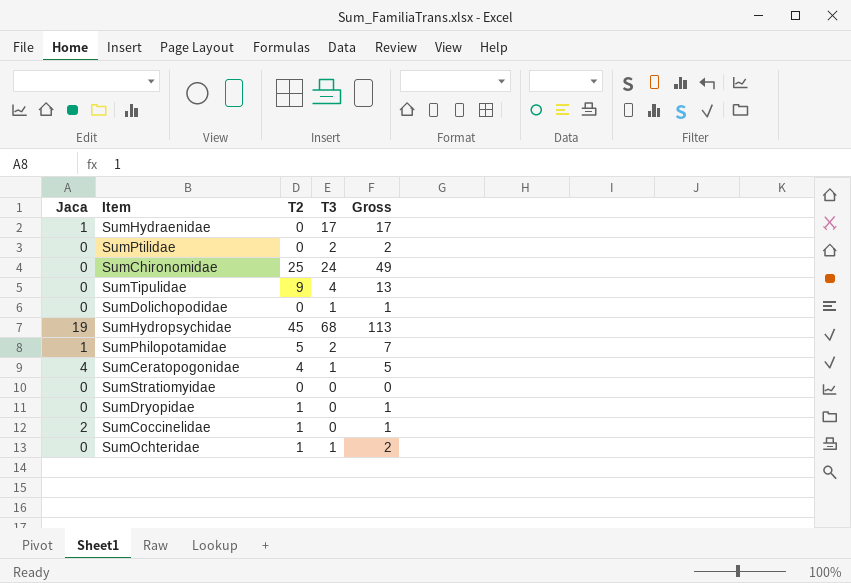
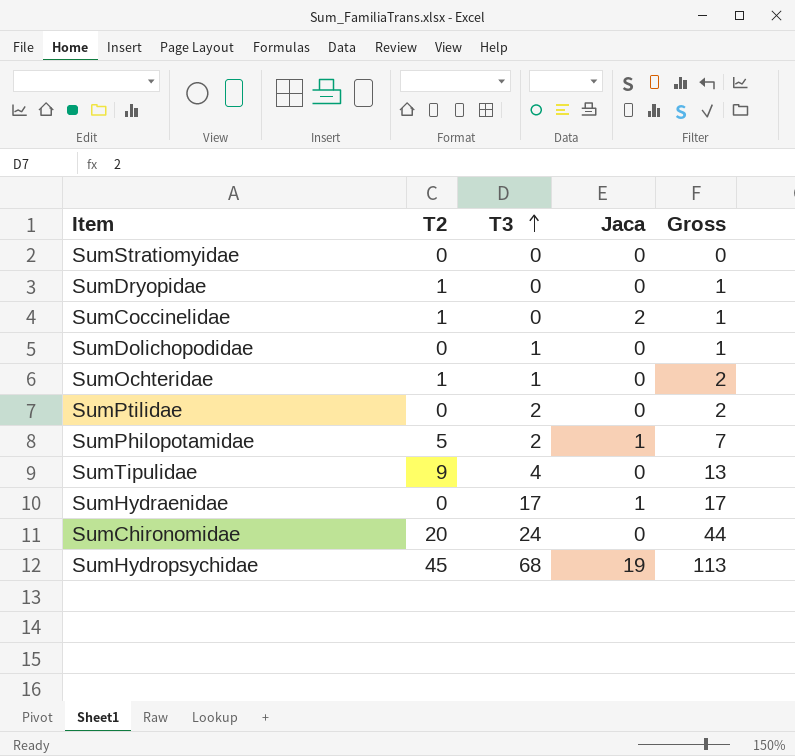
row order: none -> T3 ascending
column Jaca | position: 1 -> 4
row SumCeratopogonidae: 4 | 4 | 1 | 5 -> none
SumChironomidae | T2: 25 -> 20
SumChironomidae | Gross: 49 -> 44

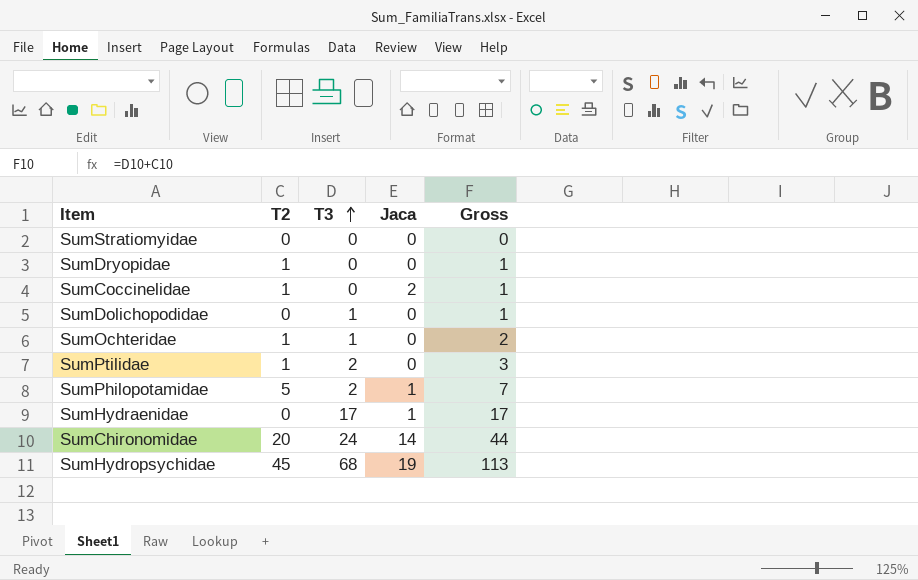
row SumTipulidae: 9 | 4 | 0 | 13 -> none
SumPtilidae | T2: 0 -> 1
SumPtilidae | Gross: 2 -> 3
SumChironomidae | Jaca: 0 -> 14

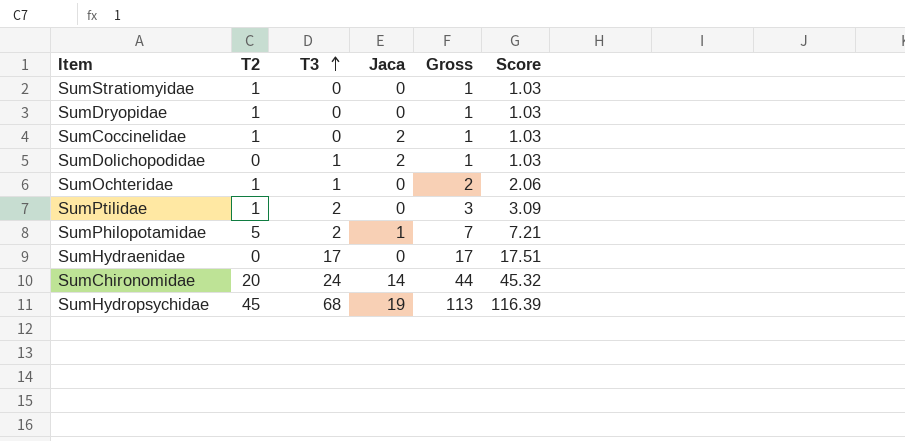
column Score | formula: none -> [Gross] * 1.03
SumStratiomyidae | T2: 0 -> 1
SumStratiomyidae | Gross: 0 -> 1
SumDolichopodidae | Jaca: 0 -> 2
SumHydraenidae | Jaca: 1 -> 0

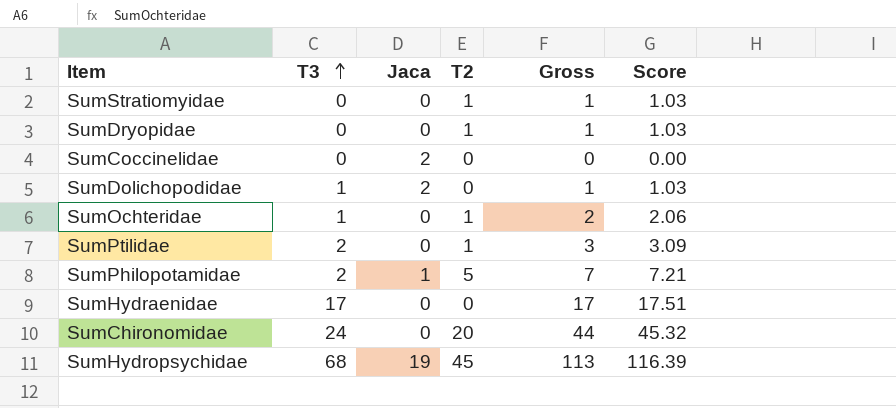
column T2 | position: 2 -> 4
SumCoccinelidae | T2: 1 -> 0
SumCoccinelidae | Gross: 1 -> 0
SumCoccinelidae | Score: 1.03 -> 0.00
SumChironomidae | Jaca: 14 -> 0

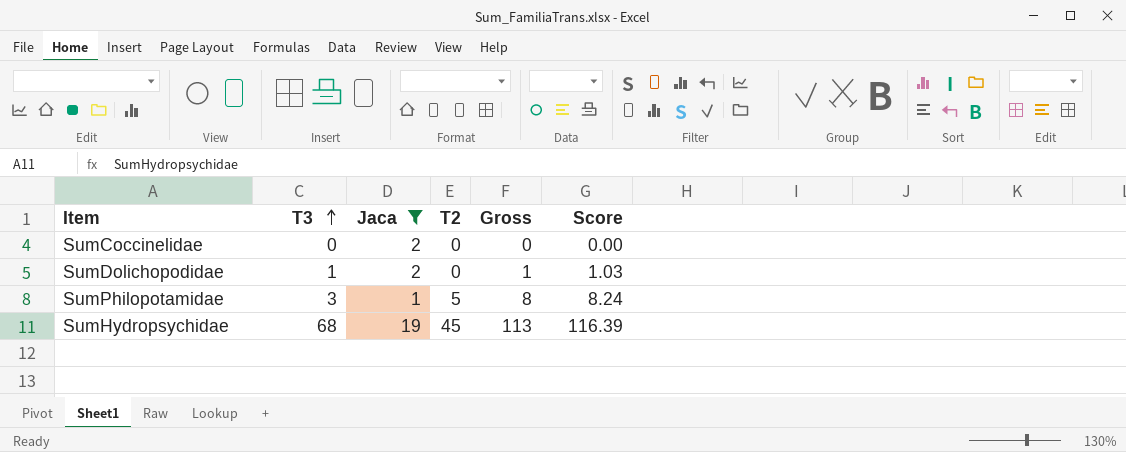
filter: none -> Jaca != 0
SumPhilopotamidae | T3: 2 -> 3
SumPhilopotamidae | Gross: 7 -> 8
SumPhilopotamidae | Score: 7.21 -> 8.24

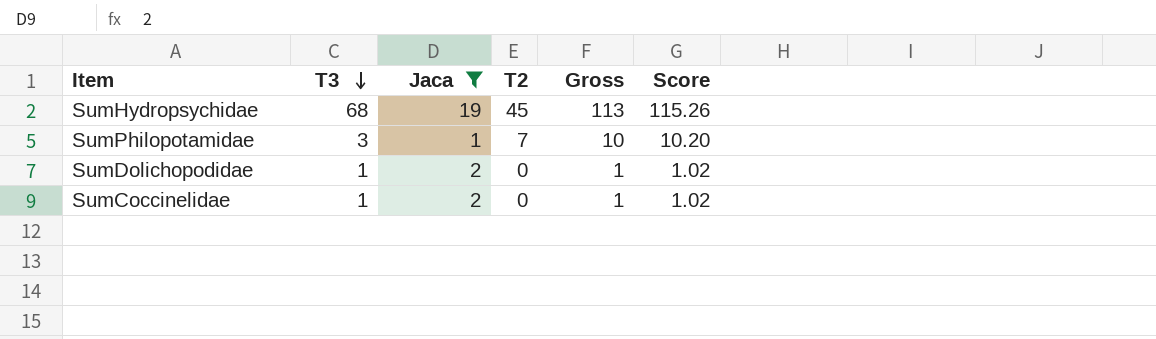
row order: T3 ascending -> T3 descending
column Score | formula: [Gross] * 1.03 -> [Gross] * 1.02
SumPhilopotamidae | T2: 5 -> 7
SumPhilopotamidae | Gross: 8 -> 10
SumCoccinelidae | T3: 0 -> 1
SumCoccinelidae | Gross: 0 -> 1

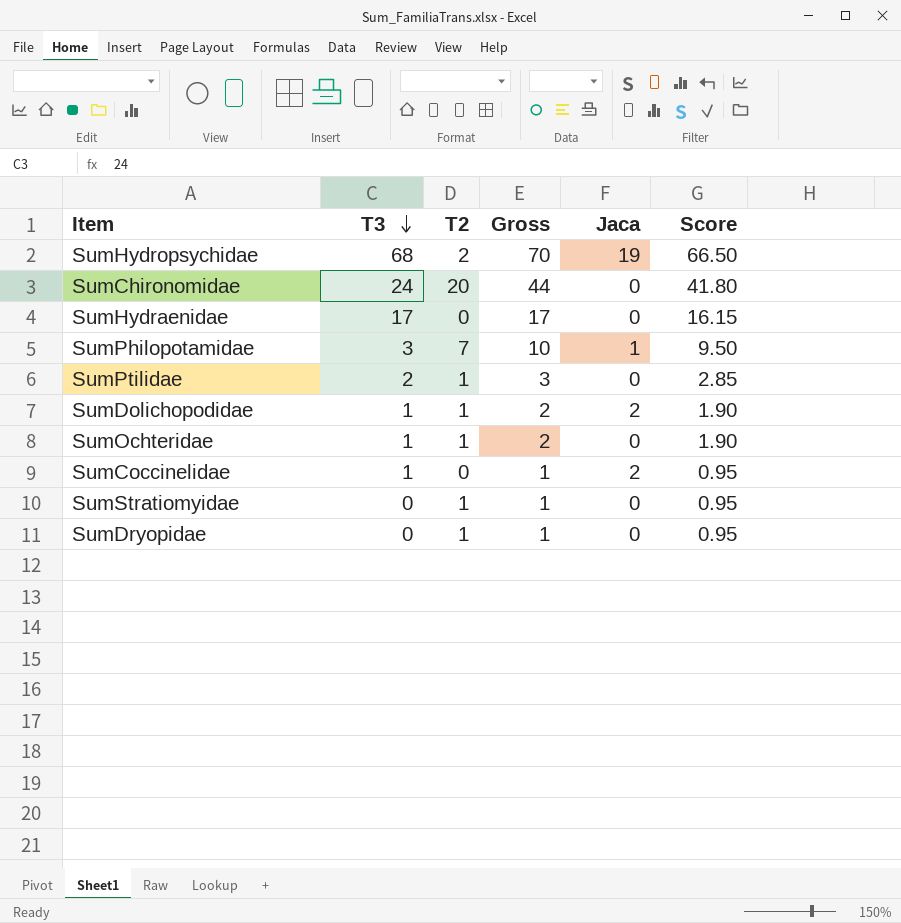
filter: Jaca != 0 -> none
column Jaca | position: 3 -> 5
column Score | formula: [Gross] * 1.02 -> [Gross] * 0.95
SumHydropsychidae | T2: 45 -> 2
SumHydropsychidae | Gross: 113 -> 70
SumDolichopodidae | T2: 0 -> 1
SumDolichopodidae | Gross: 1 -> 2

